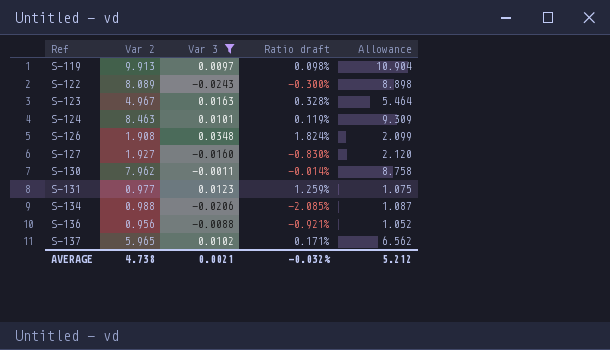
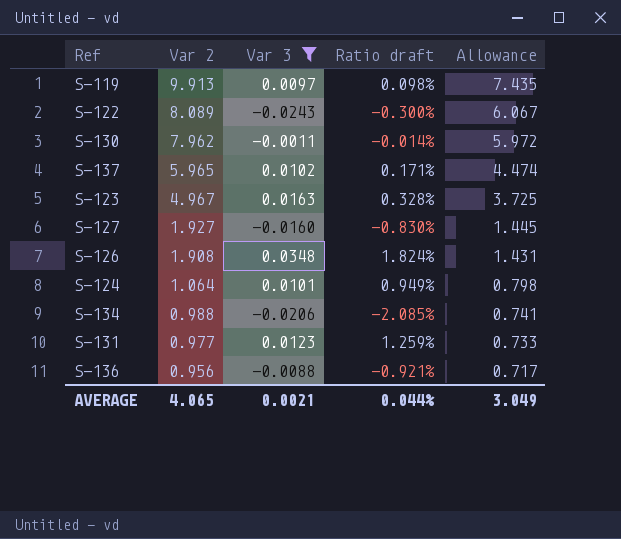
row order: Ref ascending -> Var 2 descending
column Allowance | formula: [Var 2] * 1.1 -> [Var 2] * 0.75
S-124 | Var 2: 8.463 -> 1.064
S-124 | Ratio draft: 0.119% -> 0.949%
AVERAGE | Var 2: 4.738 -> 4.065
AVERAGE | Ratio draft: -0.032% -> 0.044%
AVERAGE | Allowance: 5.212 -> 3.049

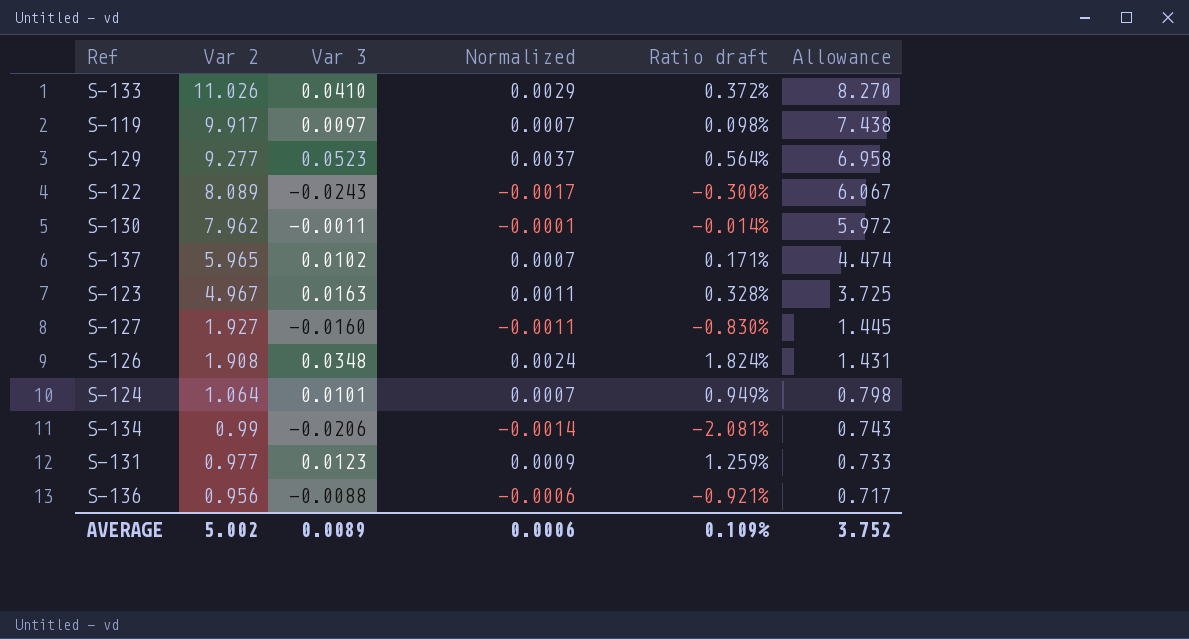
filter: Var 3 <= 0.0348 -> none
column Normalized | formula: none -> [Var 3] * 0.07
S-119 | Var 2: 9.913 -> 9.917
S-119 | Allowance: 7.435 -> 7.438
S-134 | Var 2: 0.988 -> 0.99
S-134 | Ratio draft: -2.085% -> -2.081%
S-134 | Allowance: 0.741 -> 0.743
AVERAGE | Var 2: 4.065 -> 5.002
AVERAGE | Var 3: 0.0021 -> 0.0089
AVERAGE | Ratio draft: 0.044% -> 0.109%
AVERAGE | Allowance: 3.049 -> 3.752

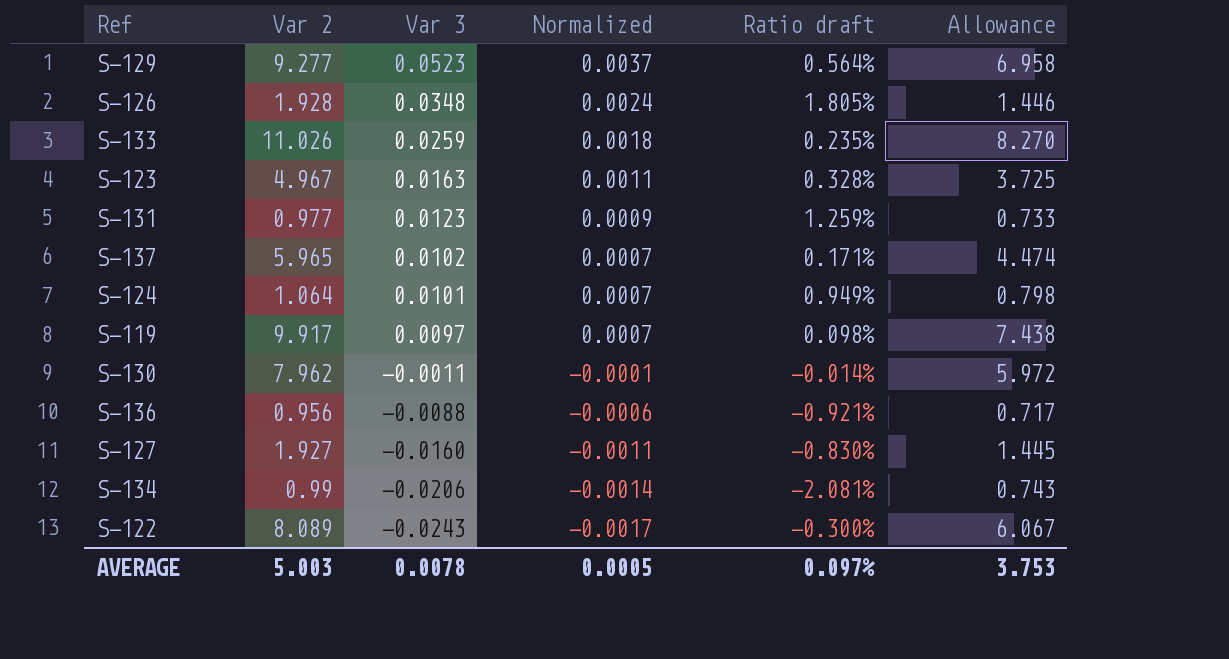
row order: Var 2 descending -> Var 3 descending
S-126 | Var 2: 1.908 -> 1.928
S-126 | Ratio draft: 1.824% -> 1.805%
S-126 | Allowance: 1.431 -> 1.446
S-133 | Var 3: 0.0410 -> 0.0259
S-133 | Normalized: 0.0029 -> 0.0018
S-133 | Ratio draft: 0.372% -> 0.235%
AVERAGE | Var 2: 5.002 -> 5.003
AVERAGE | Var 3: 0.0089 -> 0.0078
AVERAGE | Normalized: 0.0006 -> 0.0005
AVERAGE | Ratio draft: 0.109% -> 0.097%
AVERAGE | Allowance: 3.752 -> 3.753

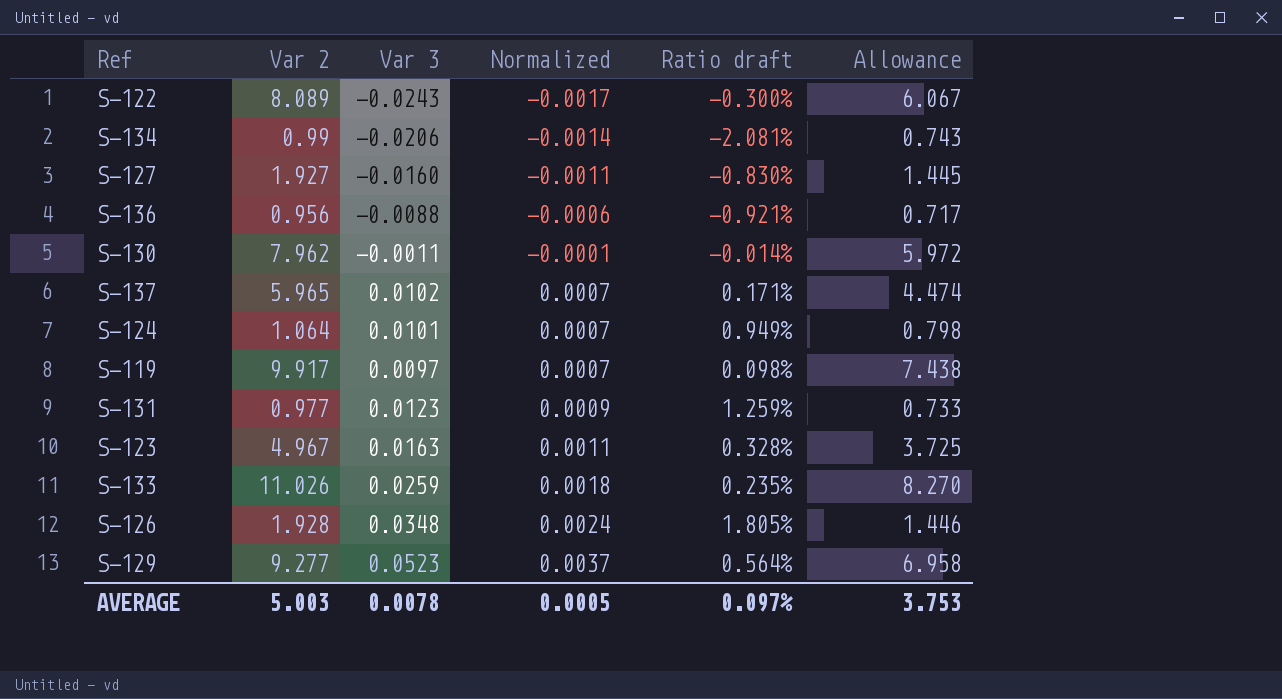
row order: Var 3 descending -> Normalized ascending

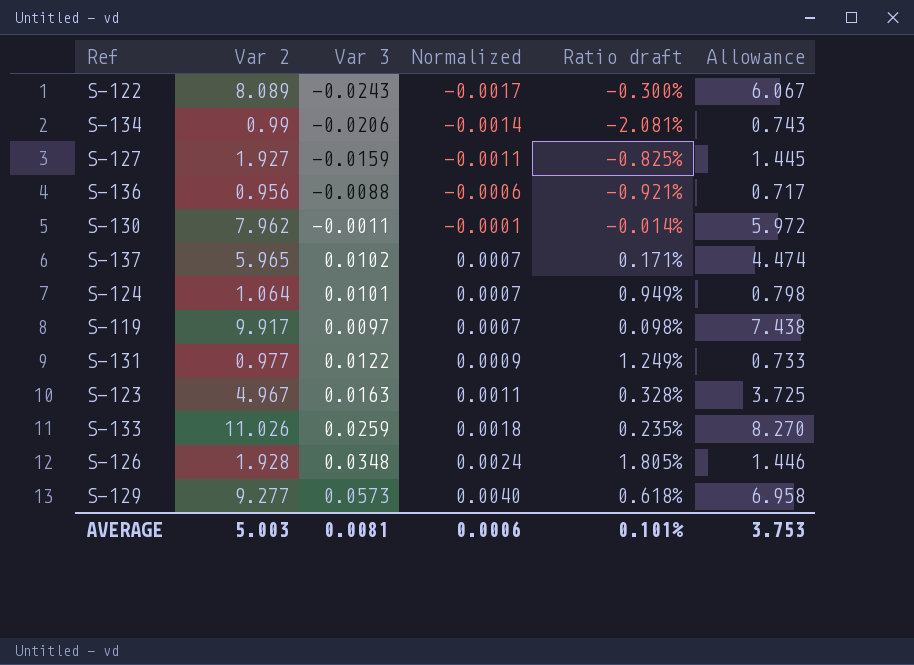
S-127 | Var 3: -0.0160 -> -0.0159
S-127 | Ratio draft: -0.830% -> -0.825%
S-131 | Var 3: 0.0123 -> 0.0122
S-131 | Ratio draft: 1.259% -> 1.249%
S-129 | Var 3: 0.0523 -> 0.0573
S-129 | Normalized: 0.0037 -> 0.0040
S-129 | Ratio draft: 0.564% -> 0.618%
AVERAGE | Var 3: 0.0078 -> 0.0081
AVERAGE | Normalized: 0.0005 -> 0.0006
AVERAGE | Ratio draft: 0.097% -> 0.101%

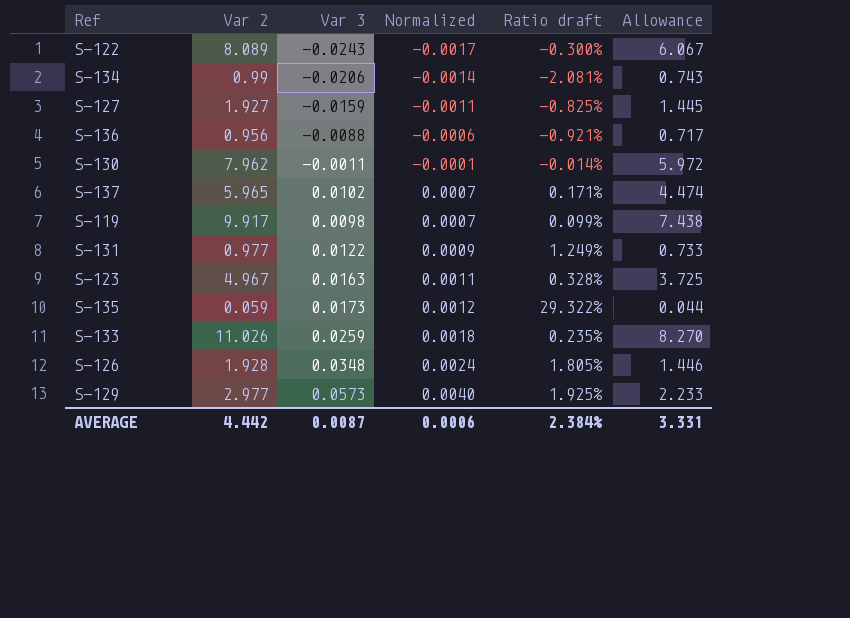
row S-124: 1.064 | 0.0101 | 0.0007 | 0.949% | 0.798 -> none
S-119 | Var 3: 0.0097 -> 0.0098
S-119 | Ratio draft: 0.098% -> 0.099%
row S-135: none -> 0.059 | 0.0173 | 0.0012 | 29.322% | 0.044
S-129 | Var 2: 9.277 -> 2.977
S-129 | Ratio draft: 0.618% -> 1.925%
S-129 | Allowance: 6.958 -> 2.233
AVERAGE | Var 2: 5.003 -> 4.442
AVERAGE | Var 3: 0.0081 -> 0.0087
AVERAGE | Ratio draft: 0.101% -> 2.384%
AVERAGE | Allowance: 3.753 -> 3.331

